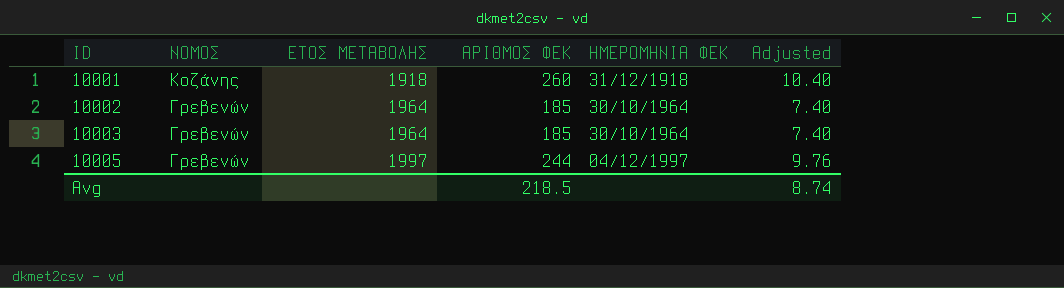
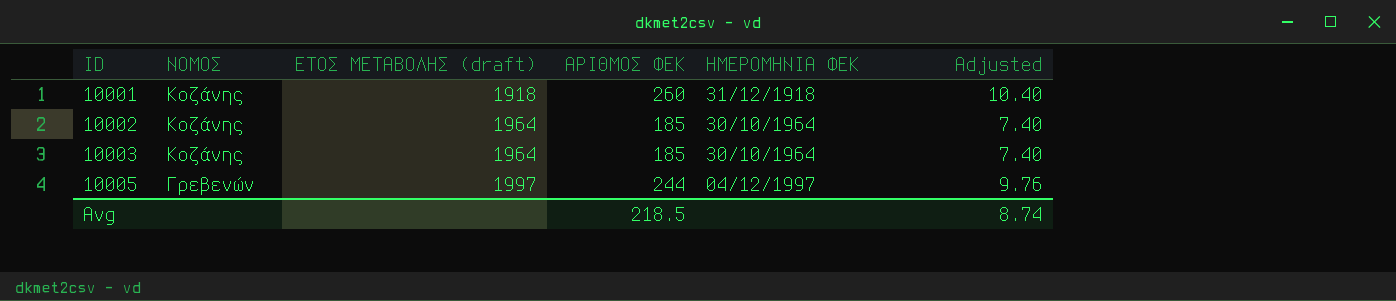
column name: ΕΤΟΣ ΜΕΤΑΒΟΛΗΣ -> ΕΤΟΣ ΜΕΤΑΒΟΛΗΣ (draft)
10002 | ΝΟΜΟΣ: Γρεβενών -> Κοζάνης
10003 | ΝΟΜΟΣ: Γρεβενών -> Κοζάνης

